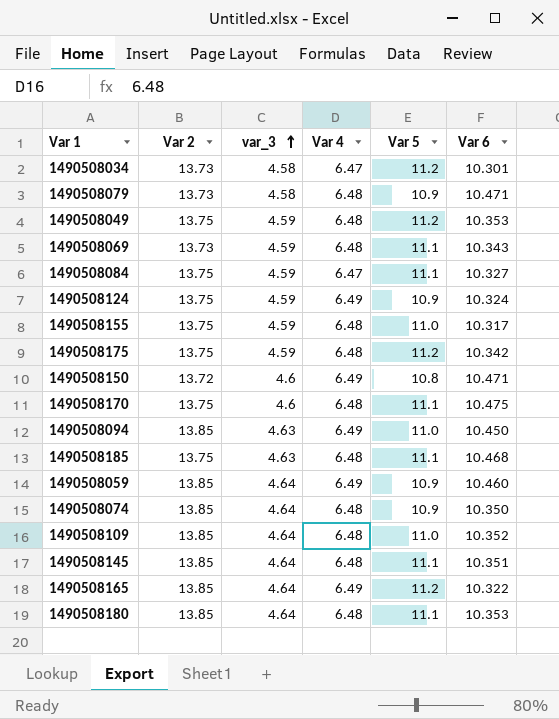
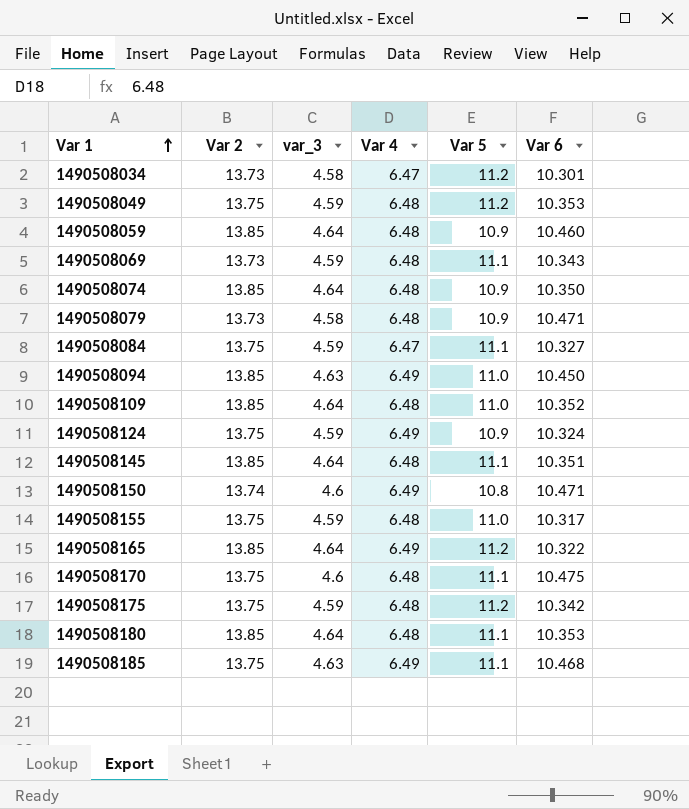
row order: var_3 ascending -> Var 1 ascending
1490508059 | Var 4: 6.49 -> 6.48
1490508150 | Var 2: 13.72 -> 13.74
1490508185 | Var 4: 6.48 -> 6.49

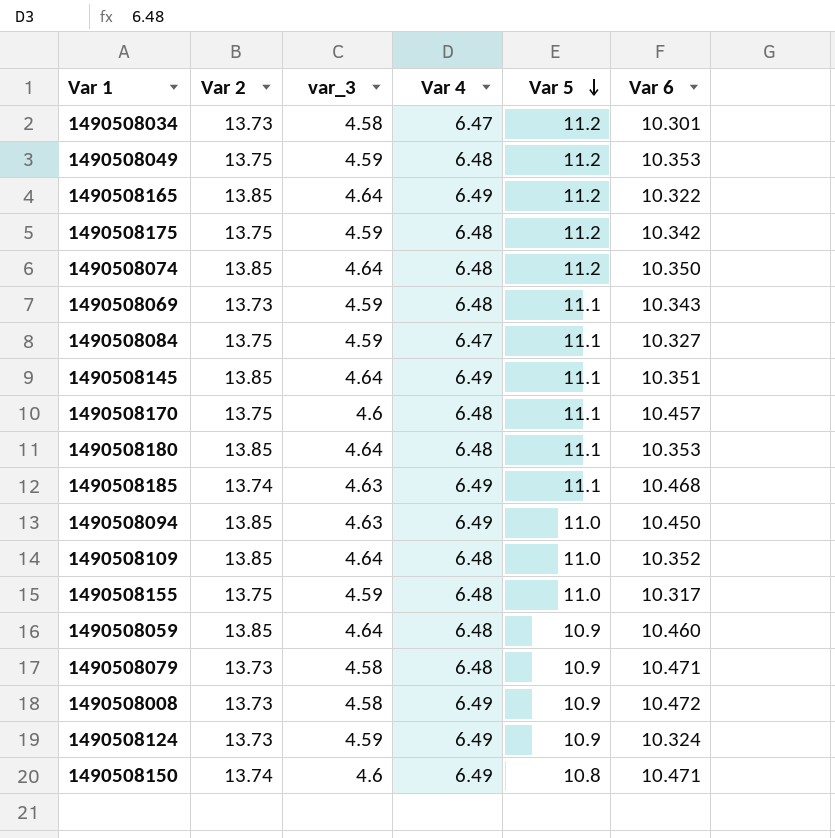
row order: Var 1 ascending -> Var 5 descending
1490508074 | Var 5: 10.9 -> 11.2
1490508145 | Var 4: 6.48 -> 6.49
1490508170 | Var 6: 10.475 -> 10.457
1490508185 | Var 2: 13.75 -> 13.74
row 1490508008: none -> 13.73 | 4.58 | 6.49 | 10.9 | 10.472
1490508124 | Var 2: 13.75 -> 13.73

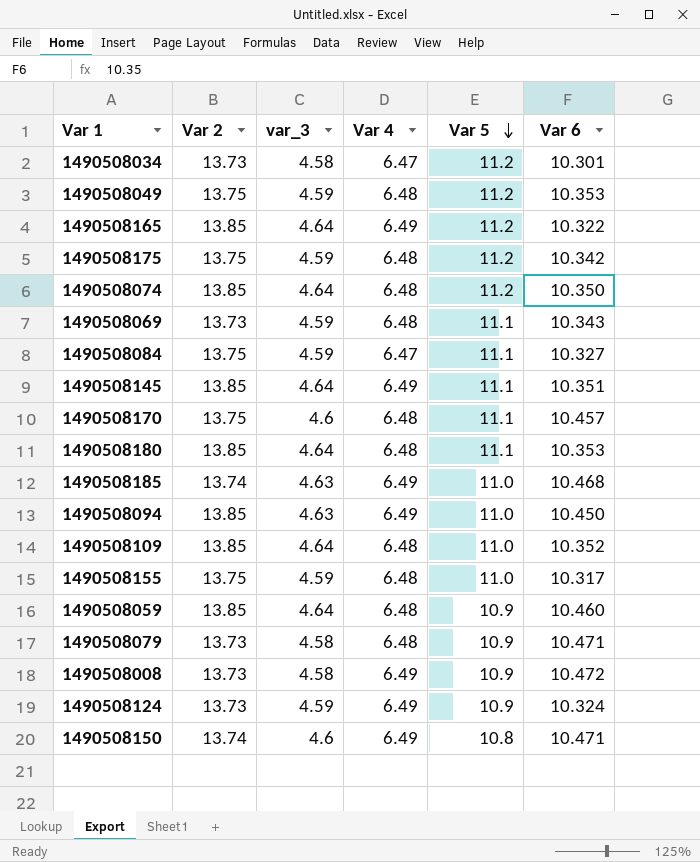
1490508185 | Var 5: 11.1 -> 11.0

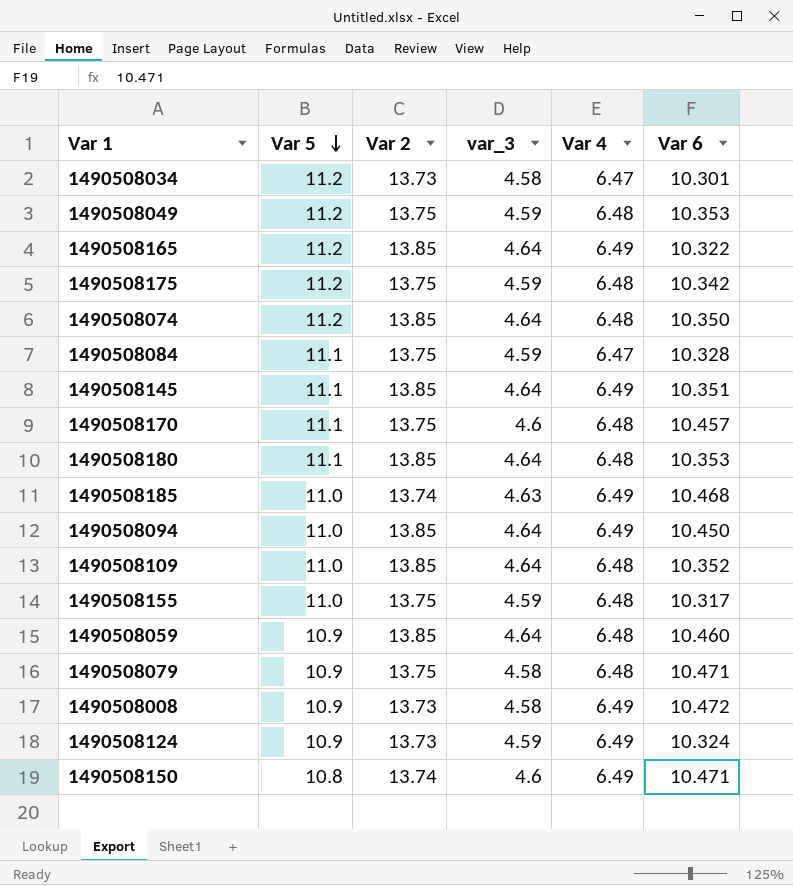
column Var 5 | position: 5 -> 2
row 1490508069: 13.73 | 4.59 | 6.48 | 11.1 | 10.343 -> none
1490508084 | Var 6: 10.327 -> 10.328
1490508094 | var_3: 4.63 -> 4.64
1490508079 | Var 2: 13.73 -> 13.75

